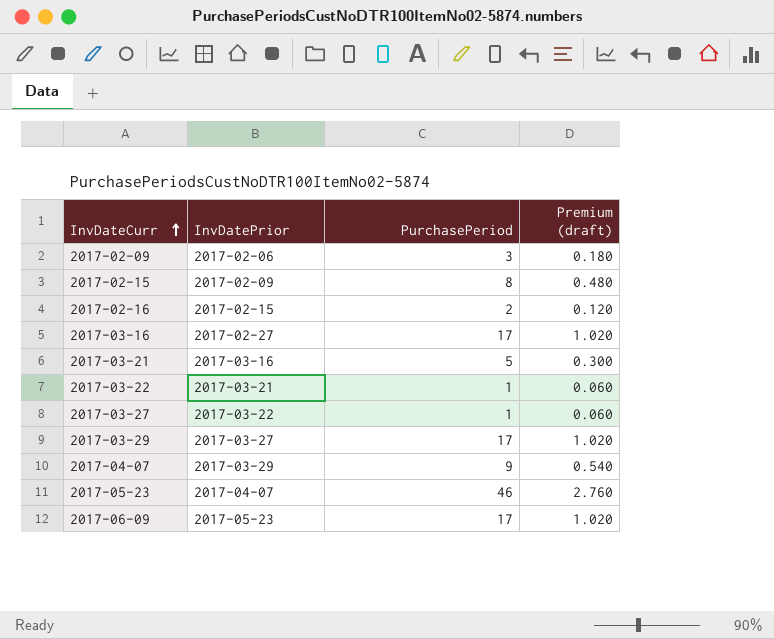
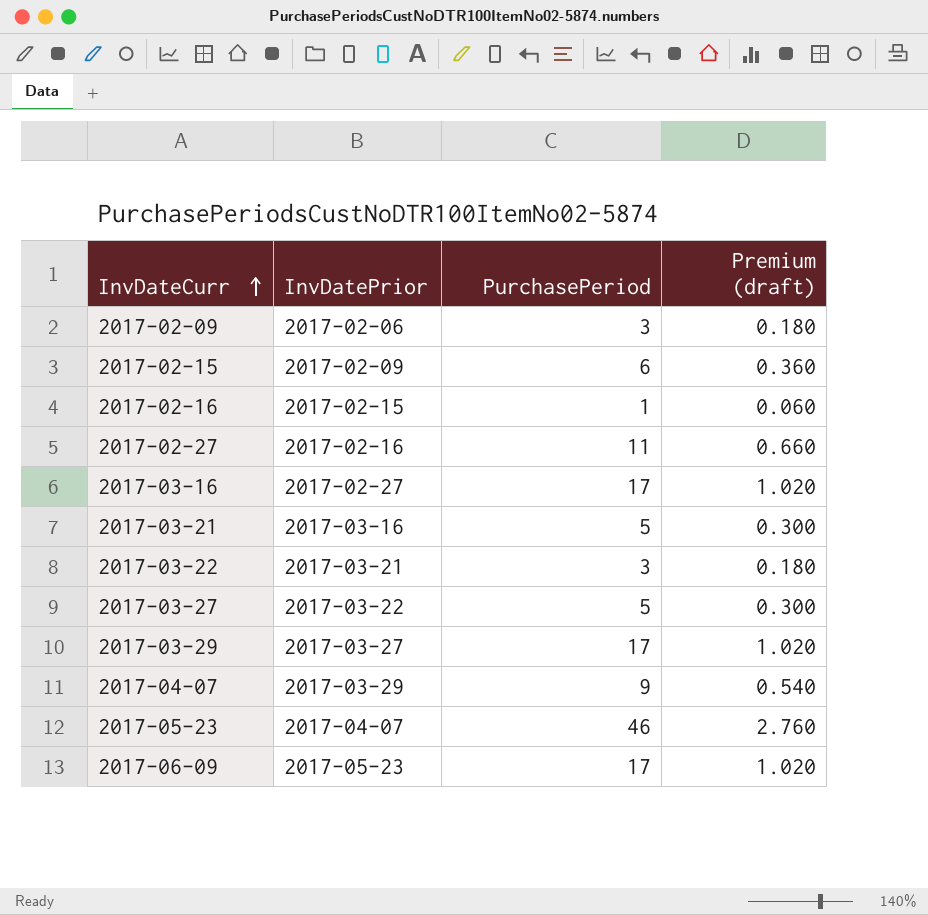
2017-02-15 | PurchasePeriod: 8 -> 6
2017-02-15 | Premium (draft): 0.480 -> 0.360
2017-02-16 | PurchasePeriod: 2 -> 1
2017-02-16 | Premium (draft): 0.120 -> 0.060
row 2017-02-27: none -> 2017-02-16 | 11 | 0.660
2017-03-22 | PurchasePeriod: 1 -> 3
2017-03-22 | Premium (draft): 0.060 -> 0.180
2017-03-27 | PurchasePeriod: 1 -> 5
2017-03-27 | Premium (draft): 0.060 -> 0.300

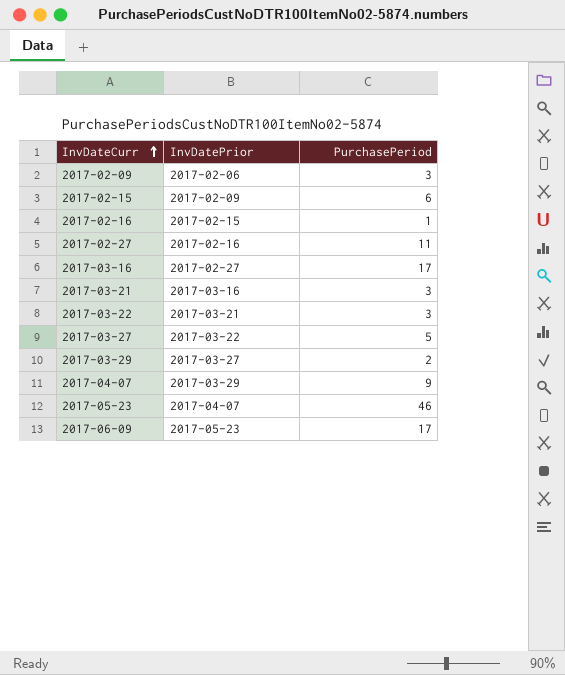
column Premium (draft) | formula: [PurchasePeriod] * 0.06 -> none
2017-03-21 | PurchasePeriod: 5 -> 3
2017-03-29 | PurchasePeriod: 17 -> 2

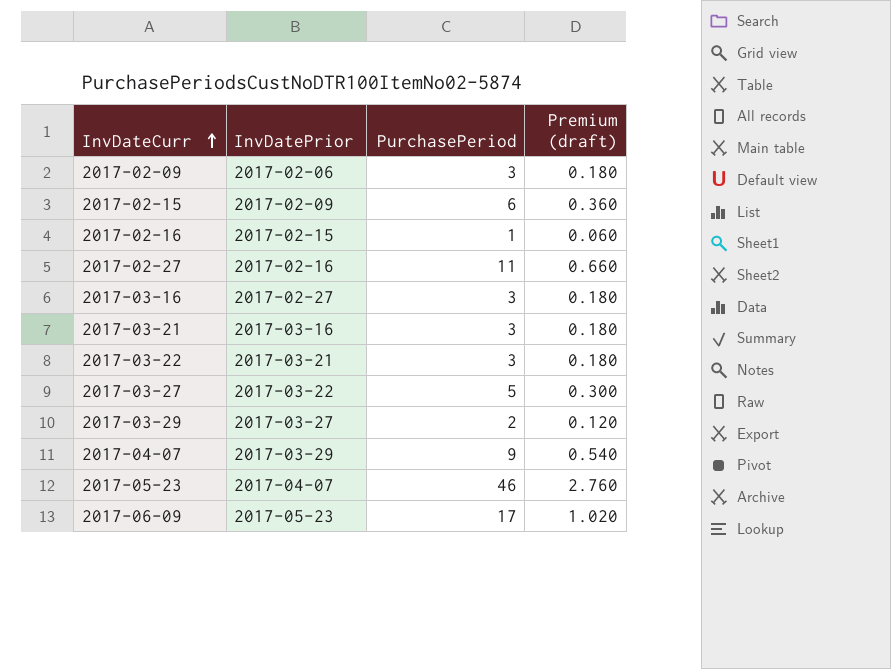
column Premium (draft) | formula: none -> [PurchasePeriod] * 0.06
2017-03-16 | PurchasePeriod: 17 -> 3

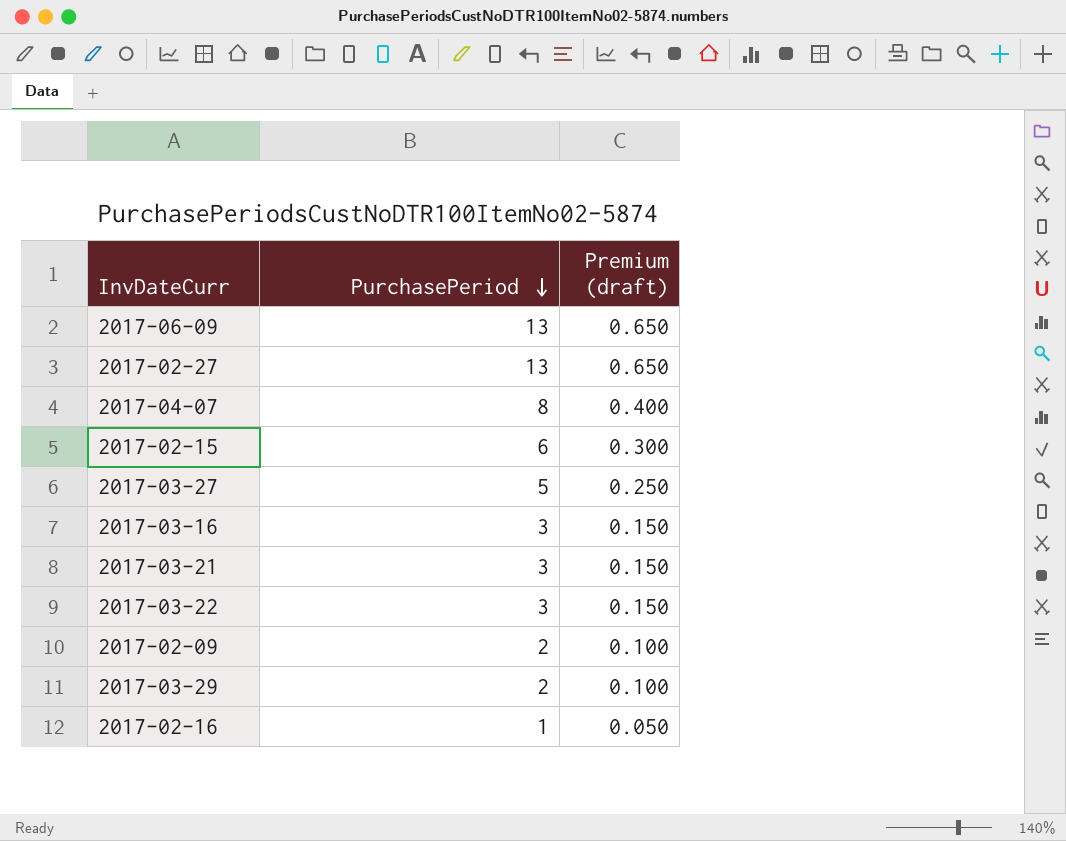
row order: InvDateCurr ascending -> PurchasePeriod descending
column InvDatePrior | position: 2 -> none
column Premium (draft) | formula: [PurchasePeriod] * 0.06 -> [PurchasePeriod] * 0.05
row 2017-05-23: 2017-04-07 | 46 | 2.760 -> none
2017-06-09 | PurchasePeriod: 17 -> 13
2017-02-27 | PurchasePeriod: 11 -> 13
2017-04-07 | PurchasePeriod: 9 -> 8
2017-02-09 | PurchasePeriod: 3 -> 2

